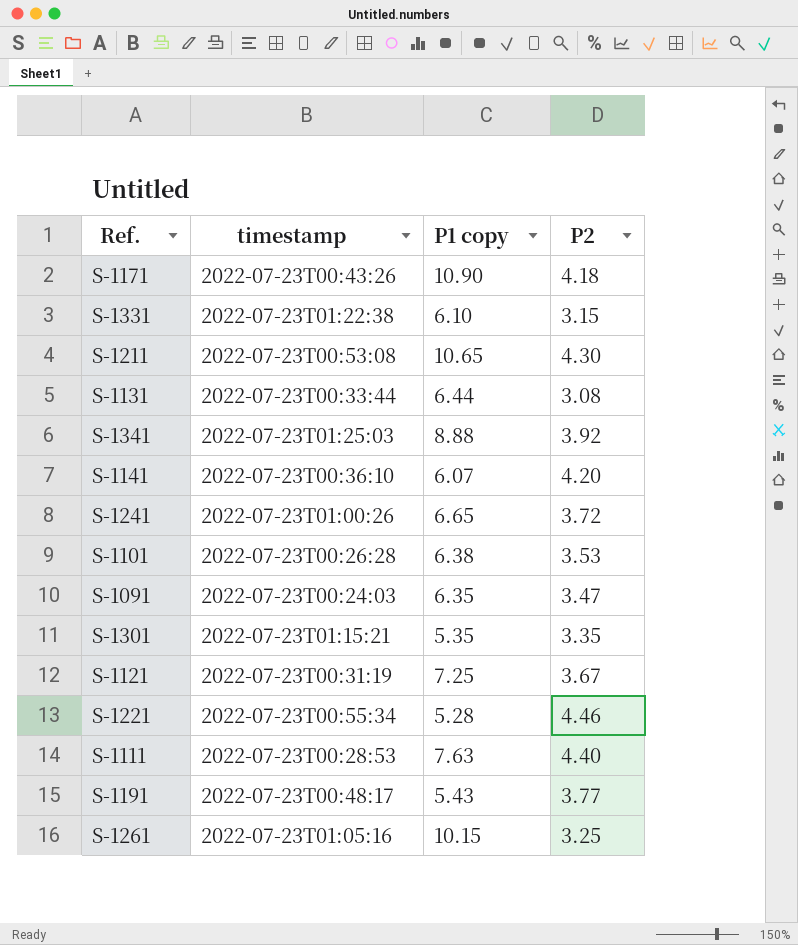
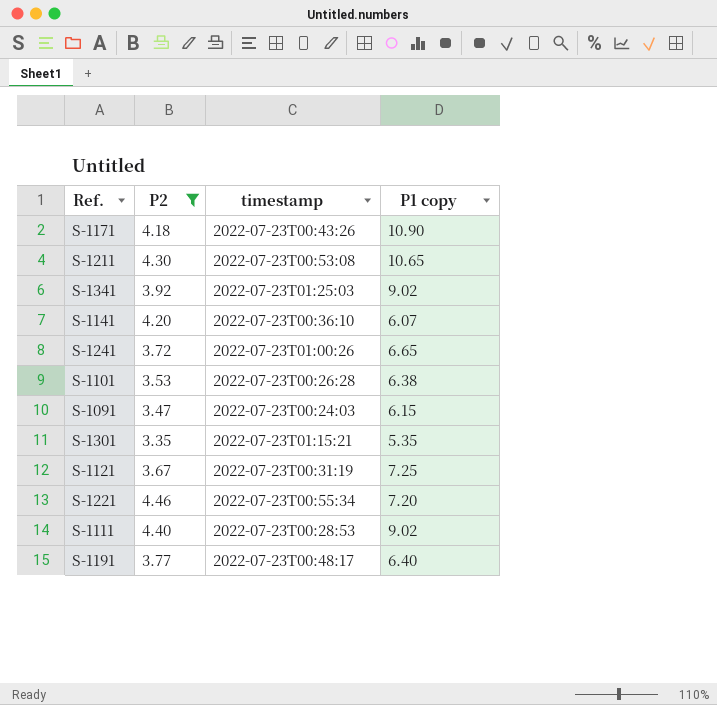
filter: none -> P2 >= 3.35
column P2 | position: 4 -> 2
S-1341 | P1 copy: 8.88 -> 9.02
S-1091 | P1 copy: 6.35 -> 6.15
S-1221 | P1 copy: 5.28 -> 7.20
S-1111 | P1 copy: 7.63 -> 9.02
S-1191 | P1 copy: 5.43 -> 6.40

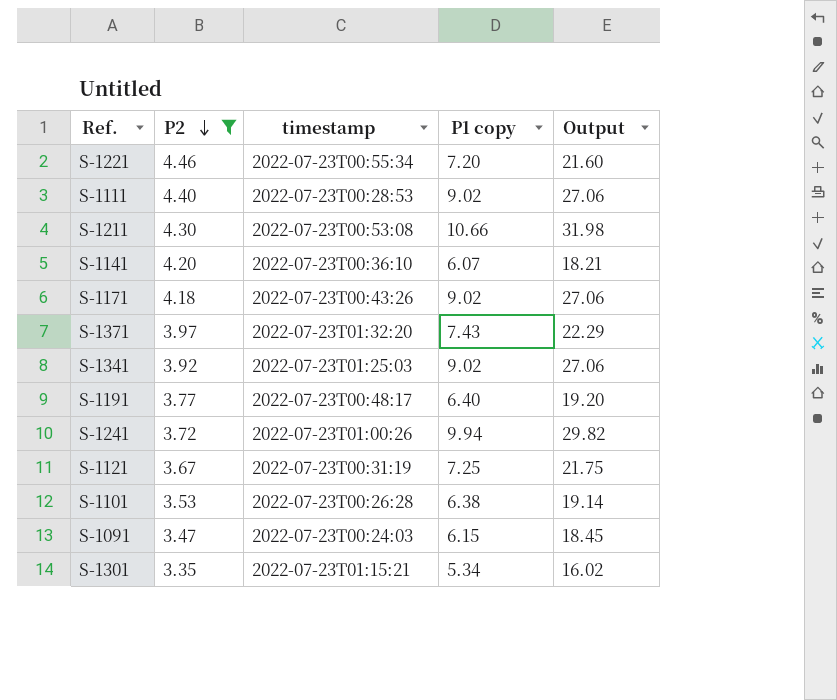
row order: none -> P2 descending
column Output | formula: none -> [P1 copy] * 3
S-1211 | P1 copy: 10.65 -> 10.66
S-1171 | P1 copy: 10.90 -> 9.02
row S-1371: none -> 3.97 | 2022-07-23T01:32:20 | 7.43 | 22.29
S-1241 | P1 copy: 6.65 -> 9.94
S-1301 | P1 copy: 5.35 -> 5.34

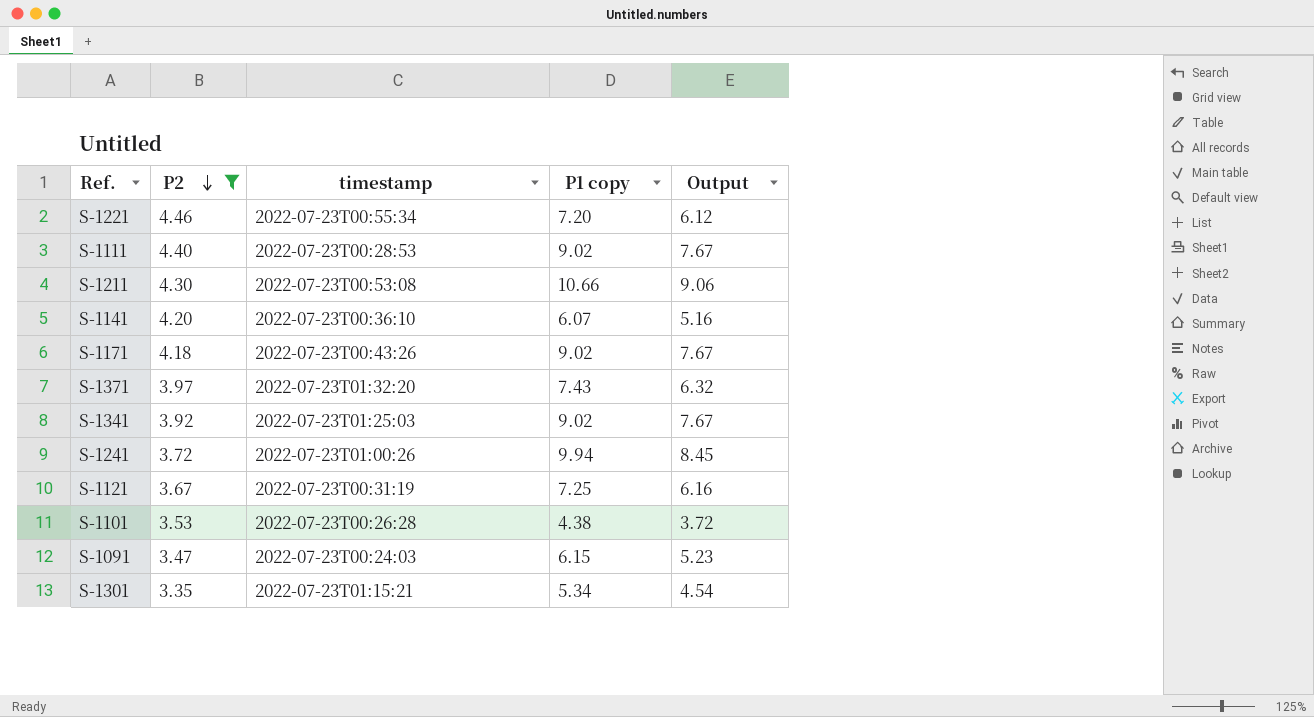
column Output | formula: [P1 copy] * 3 -> [P1 copy] * 0.85
row S-1191: 3.77 | 2022-07-23T00:48:17 | 6.40 | 19.20 -> none
S-1101 | P1 copy: 6.38 -> 4.38

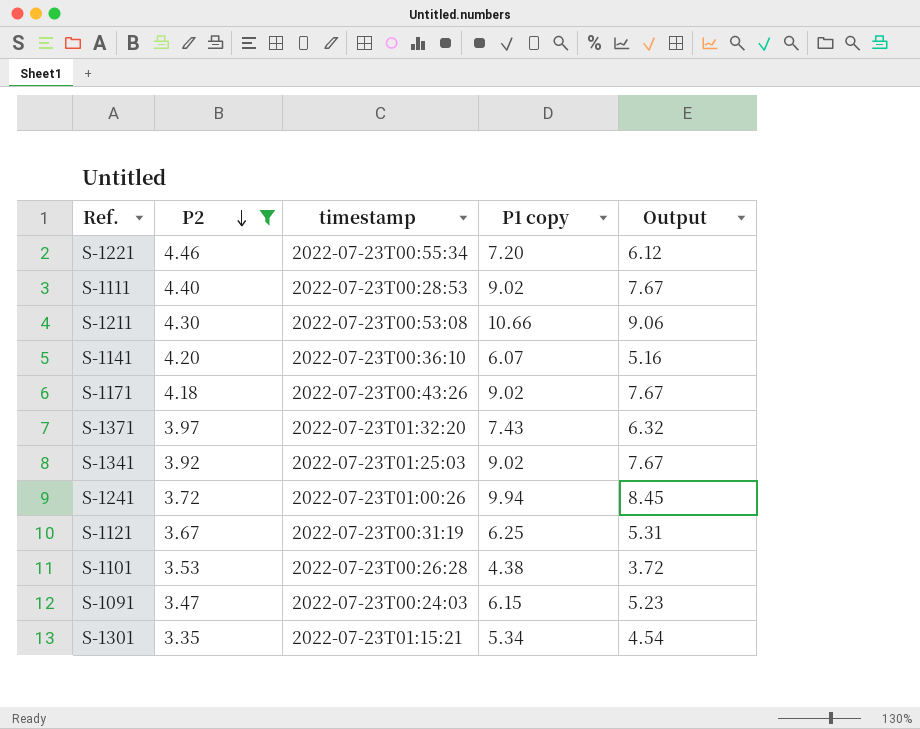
S-1121 | P1 copy: 7.25 -> 6.25
S-1121 | Output: 6.16 -> 5.31

